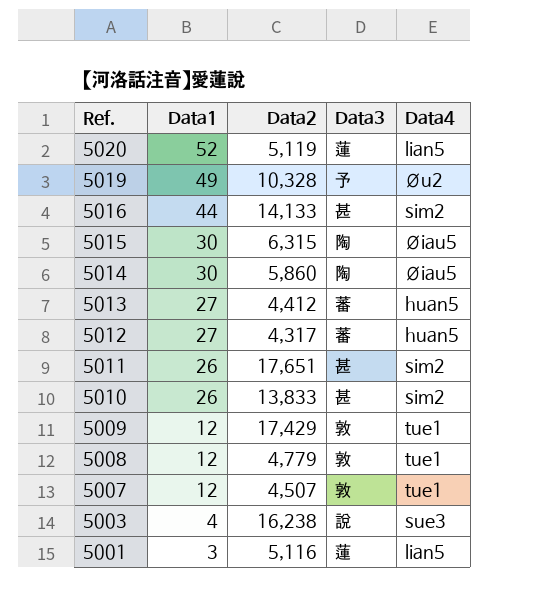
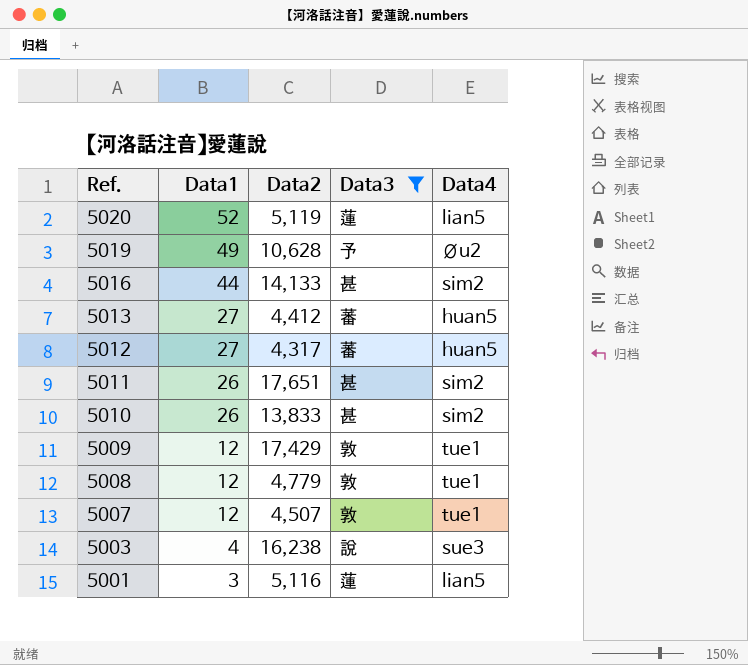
filter: none -> Data3 != 陶
5019 | Data2: 10,328 -> 10,628

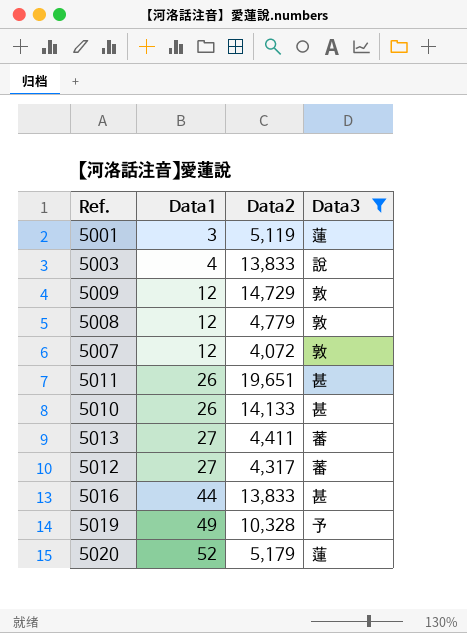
row order: Ref. descending -> Data1 ascending
column Data4 | position: 5 -> none
5001 | Data2: 5,116 -> 5,119
5003 | Data2: 16,238 -> 13,833
5009 | Data2: 17,429 -> 14,729
5007 | Data2: 4,507 -> 4,072
5011 | Data2: 17,651 -> 19,651
5010 | Data2: 13,833 -> 14,133
5013 | Data2: 4,412 -> 4,411
5016 | Data2: 14,133 -> 13,833
5019 | Data2: 10,628 -> 10,328
5020 | Data2: 5,119 -> 5,179

